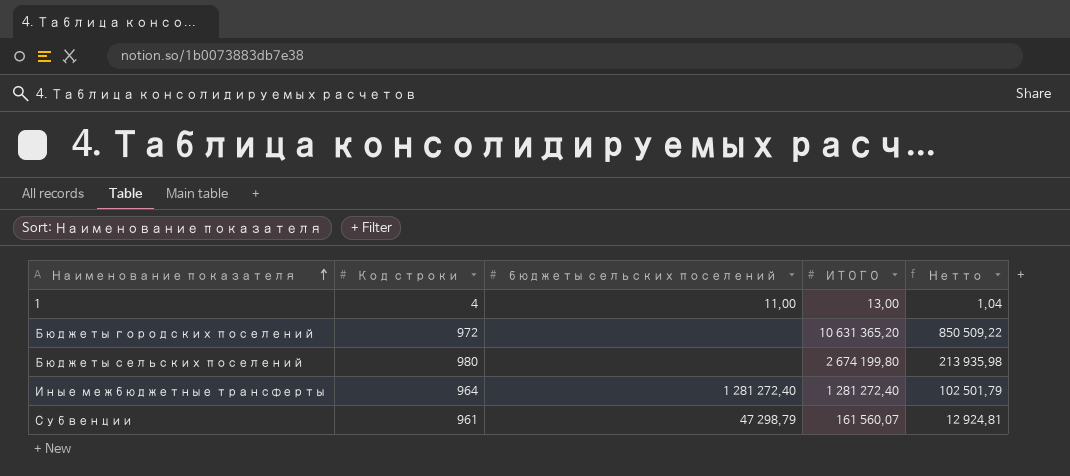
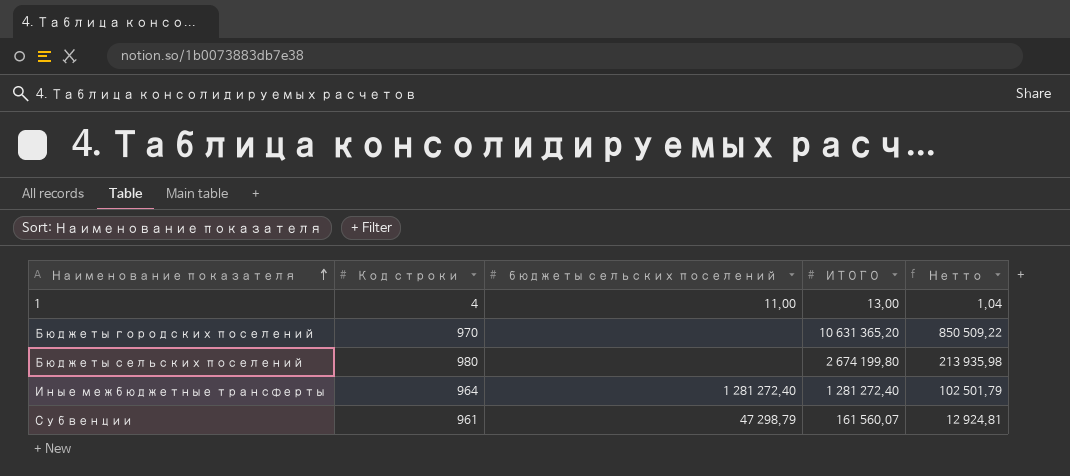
Бюджеты городских поселений | Код строки: 972 -> 970

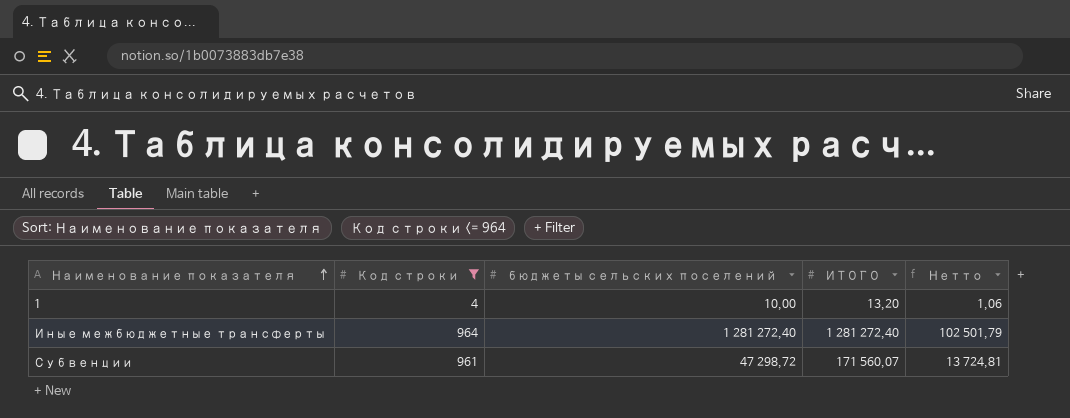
filter: none -> Код строки <= 964
1 | бюджеты сельских поселений: 11,00 -> 10,00
1 | ИТОГО: 13,00 -> 13,20
1 | Нетто: 1,04 -> 1,06
Субвенции | бюджеты сельских поселений: 47 298,79 -> 47 298,72
Субвенции | ИТОГО: 161 560,07 -> 171 560,07
Субвенции | Нетто: 12 924,81 -> 13 724,81

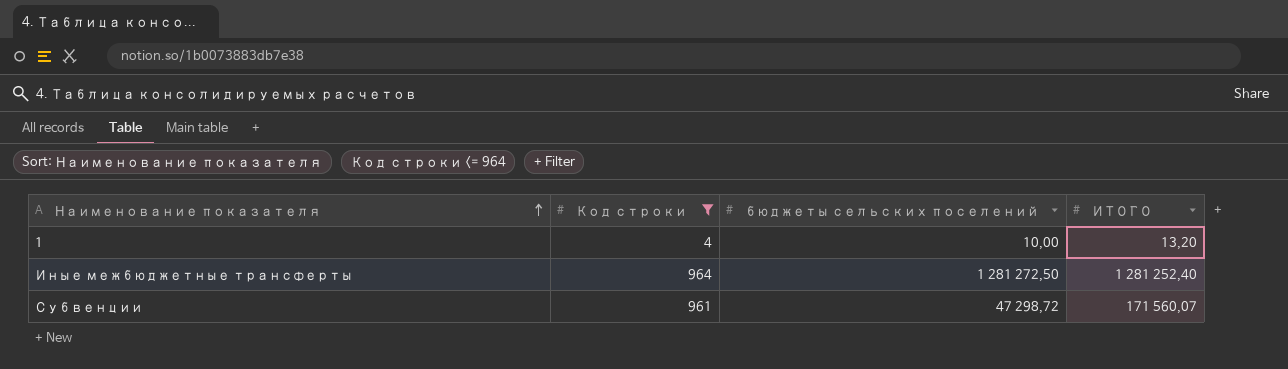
column Нетто | formula: [ИТОГО] * 0,08 -> none
Иные межбюджетные трансферты | бюджеты сельских поселений: 1 281 272,40 -> 1 281 272,50
Иные межбюджетные трансферты | ИТОГО: 1 281 272,40 -> 1 281 252,40

